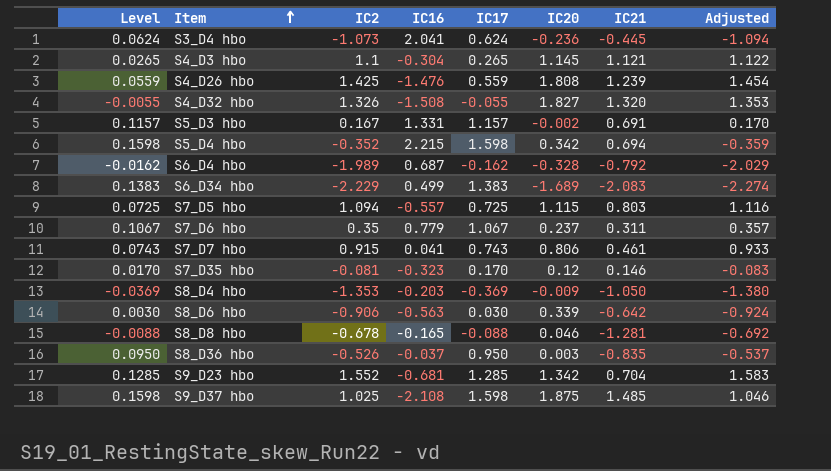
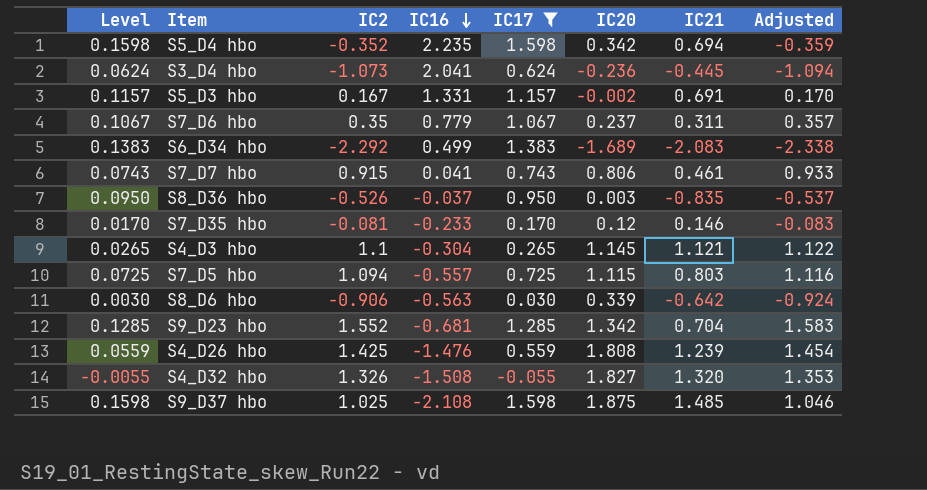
filter: none -> IC17 >= -0.055
row order: Item ascending -> IC16 descending
S5_D4 hbo | IC16: 2.215 -> 2.235
S6_D34 hbo | IC2: -2.229 -> -2.292
S6_D34 hbo | Adjusted: -2.274 -> -2.338
S7_D35 hbo | IC16: -0.323 -> -0.233

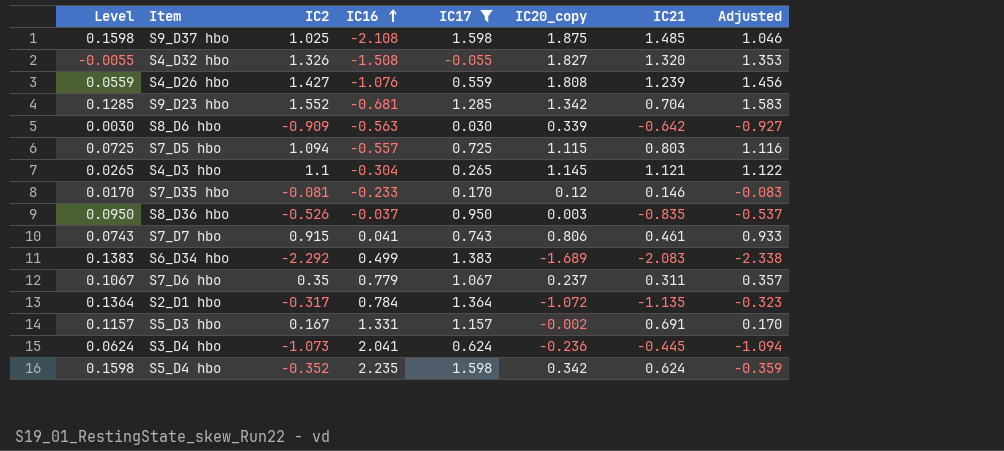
row order: IC16 descending -> IC16 ascending
column name: IC20 -> IC20_copy
S4_D26 hbo | IC2: 1.425 -> 1.427
S4_D26 hbo | IC16: -1.476 -> -1.076
S4_D26 hbo | Adjusted: 1.454 -> 1.456
S8_D6 hbo | IC2: -0.906 -> -0.909
S8_D6 hbo | Adjusted: -0.924 -> -0.927
row S2_D1 hbo: none -> 0.1364 | -0.317 | 0.784 | 1.364 | -1.072 | -1.135 | -0.323
S5_D4 hbo | IC21: 0.694 -> 0.624

